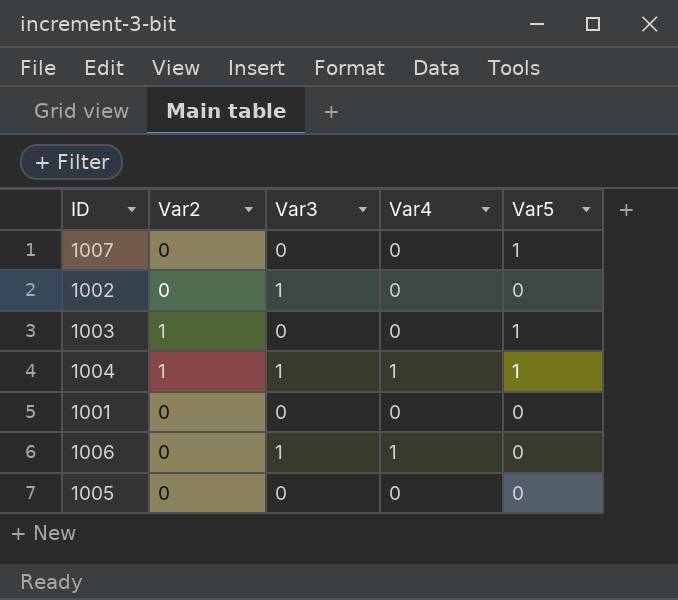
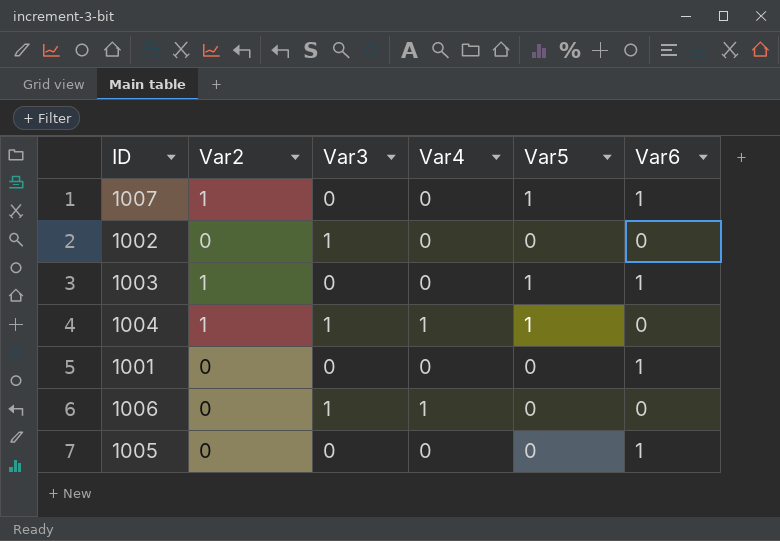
column Var6 | position: none -> 6
1007 | Var2: 0 -> 1

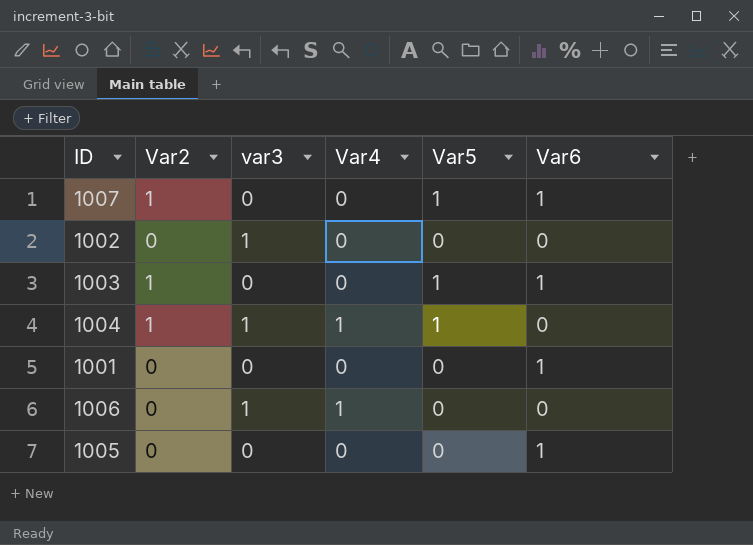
column name: Var3 -> var3

